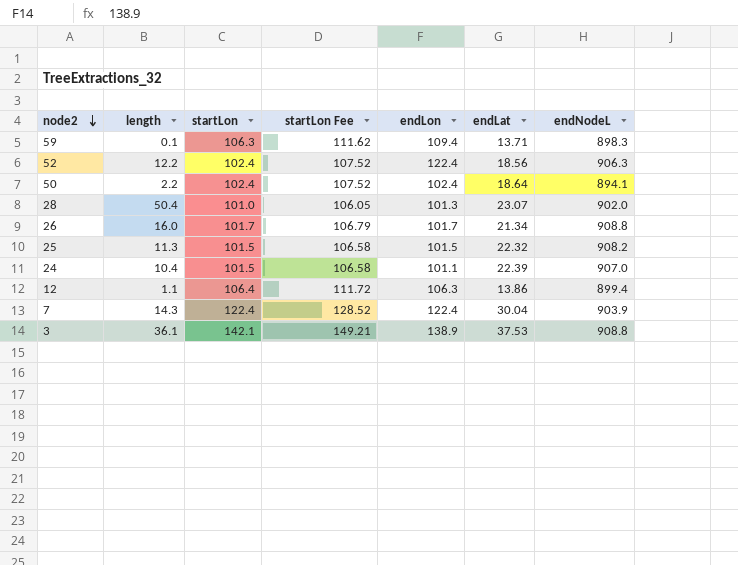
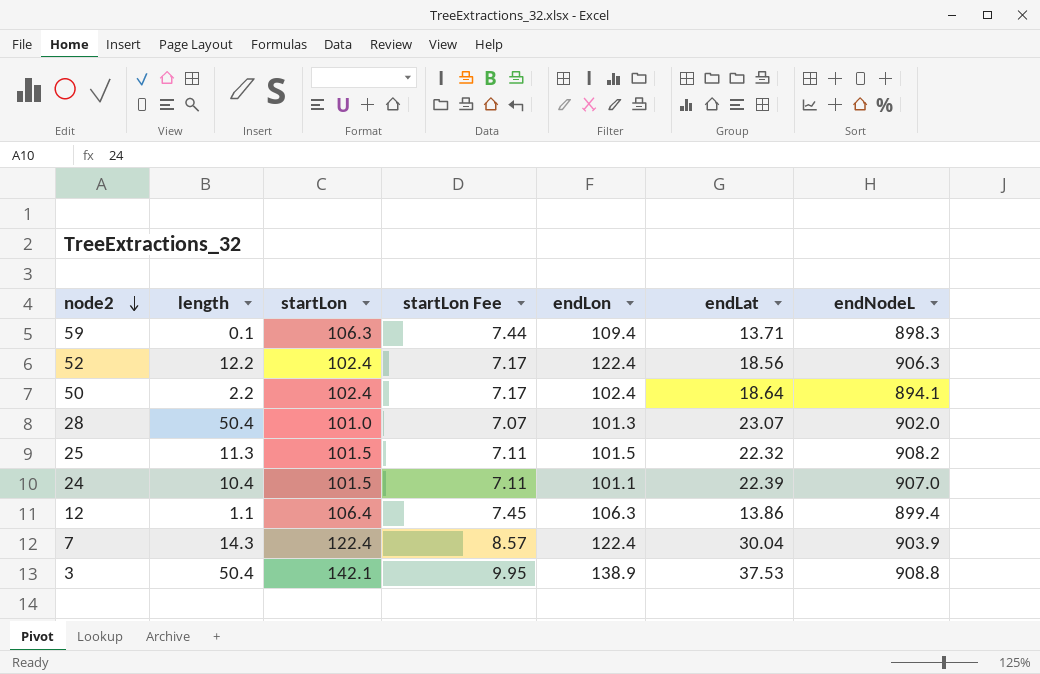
column startLon Fee | formula: [startLon] * 1.05 -> [startLon] * 0.07
row 26: 16.0 | 101.7 | 106.79 | 101.7 | 21.34 | 908.8 -> none
3 | length: 36.1 -> 50.4

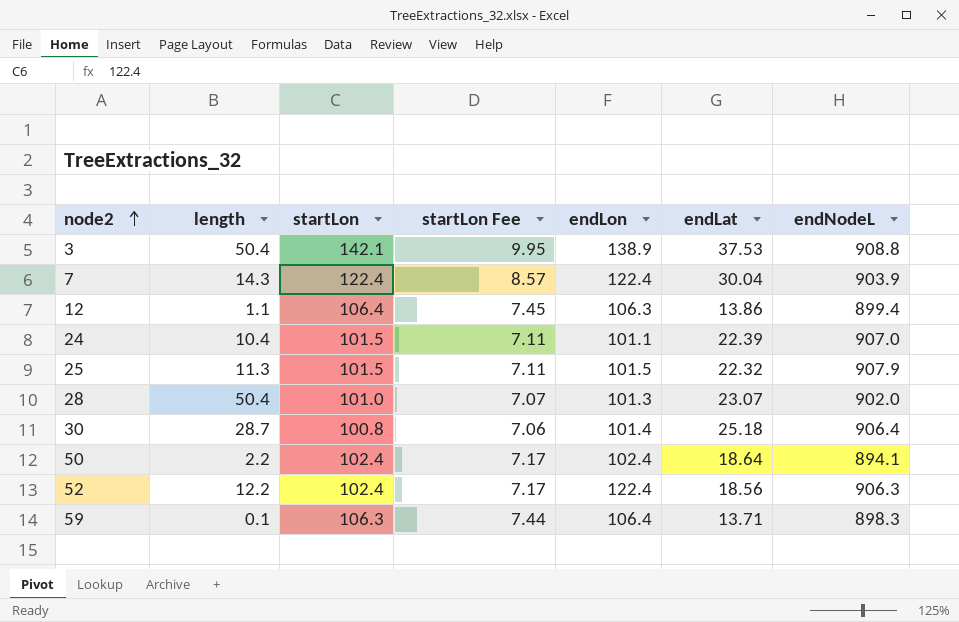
row order: node2 descending -> node2 ascending
25 | endNodeL: 908.2 -> 907.9
row 30: none -> 28.7 | 100.8 | 7.06 | 101.4 | 25.18 | 906.4
59 | endLon: 109.4 -> 106.4

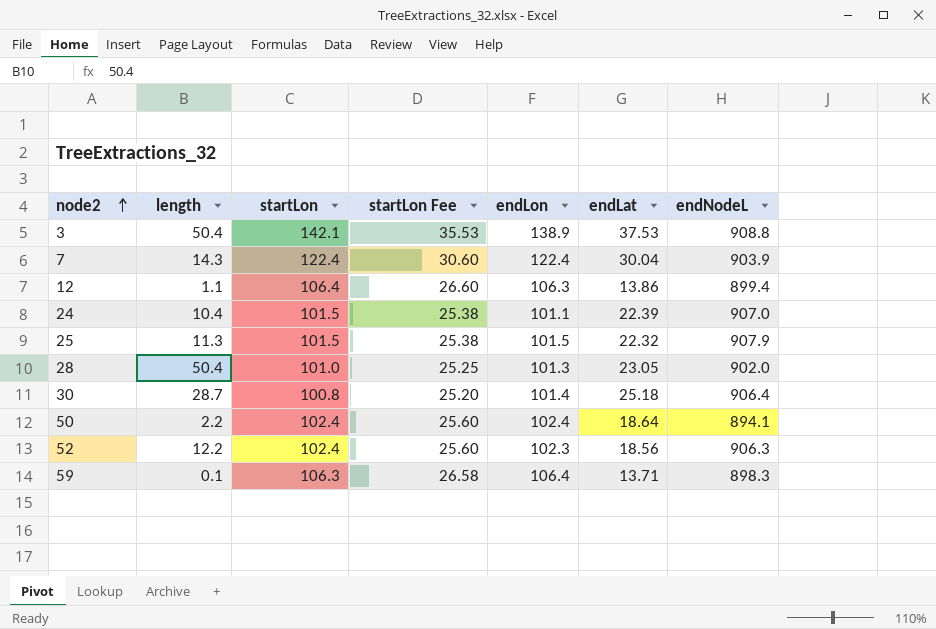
column startLon Fee | formula: [startLon] * 0.07 -> [startLon] * 0.25
28 | endLat: 23.07 -> 23.05
52 | endLon: 122.4 -> 102.3

